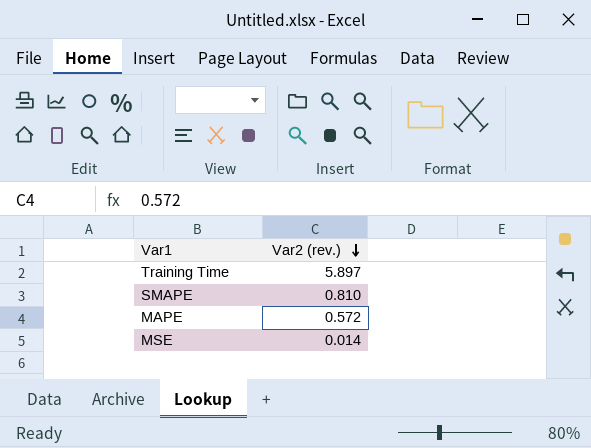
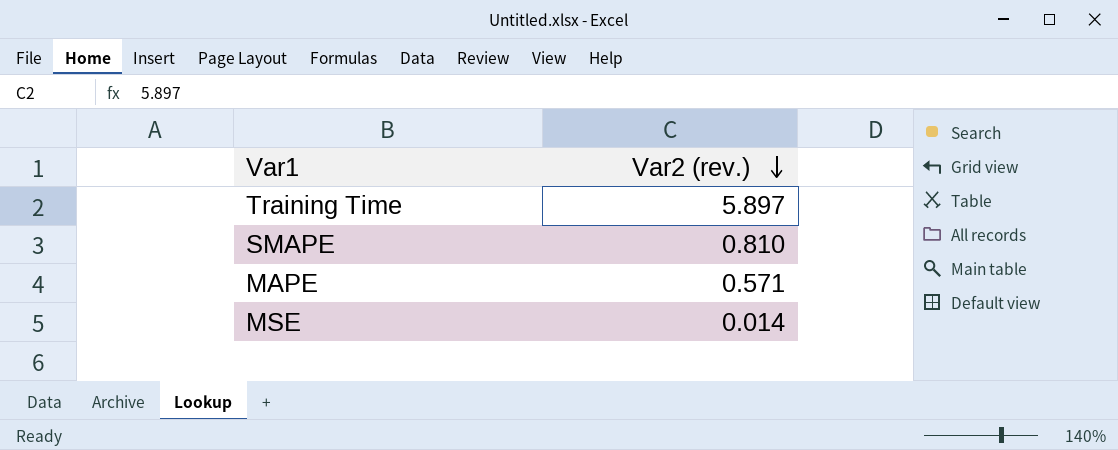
MAPE | Var2 (rev.): 0.572 -> 0.571

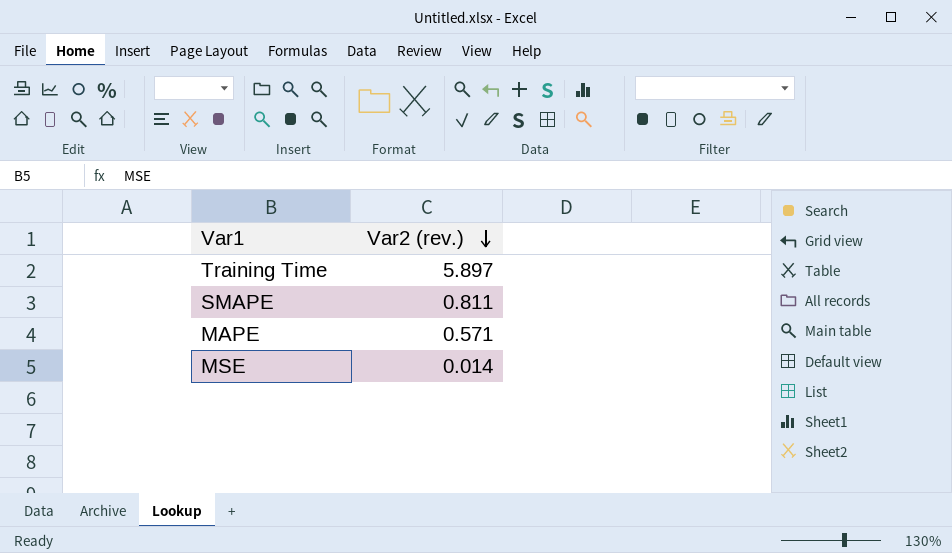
SMAPE | Var2 (rev.): 0.810 -> 0.811

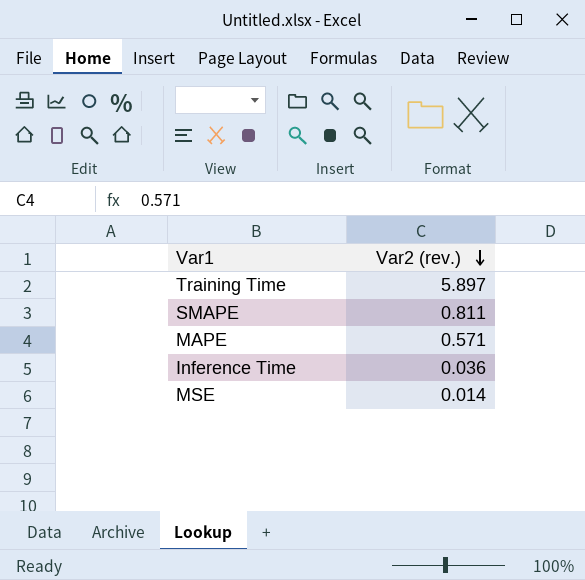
row Inference Time: none -> 0.036

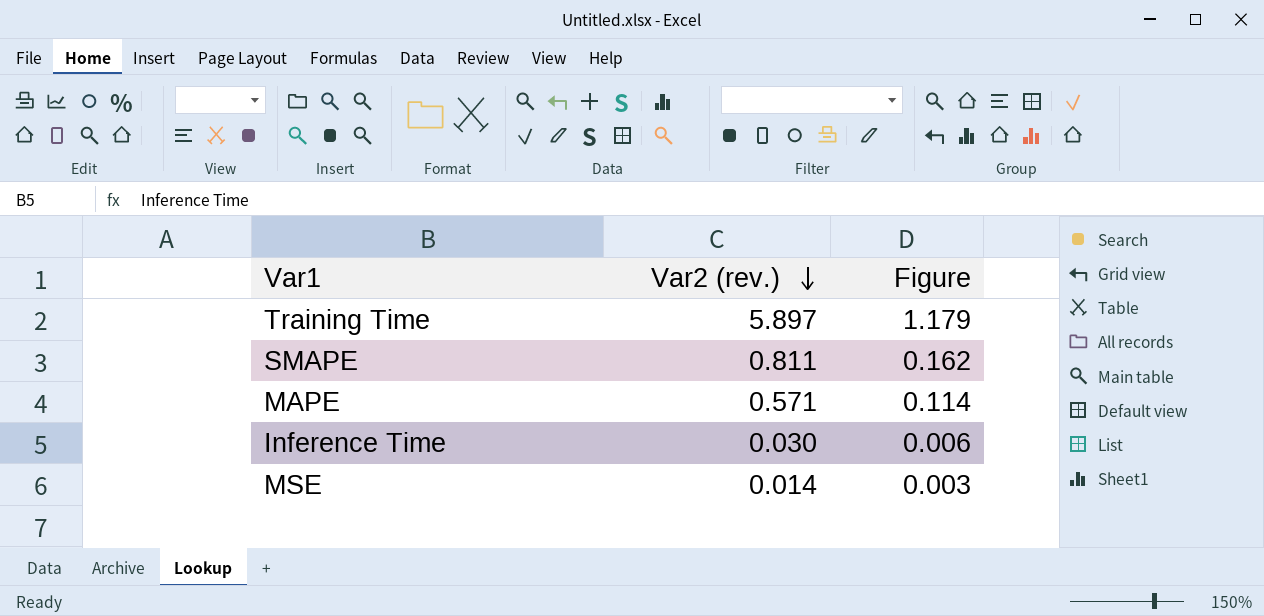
column Figure | formula: none -> [Var2 (rev.)] * 0.2
Inference Time | Var2 (rev.): 0.036 -> 0.030

